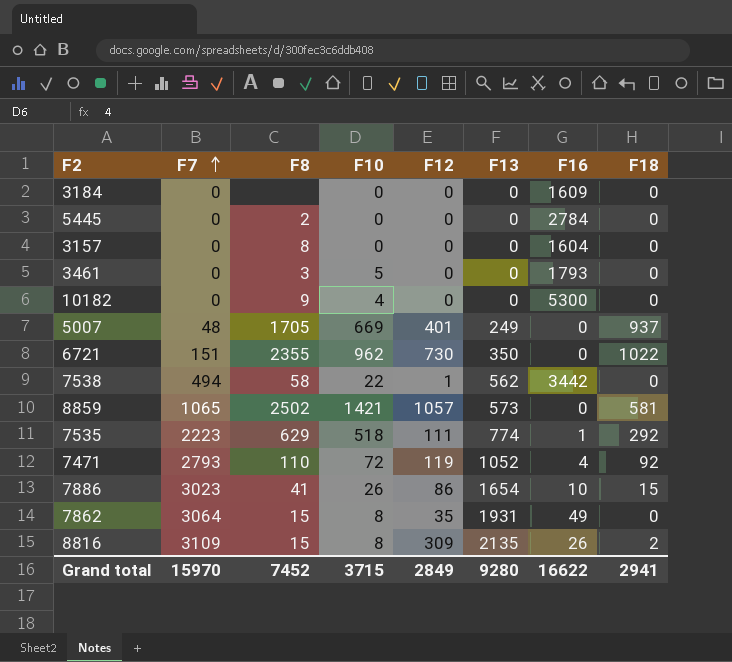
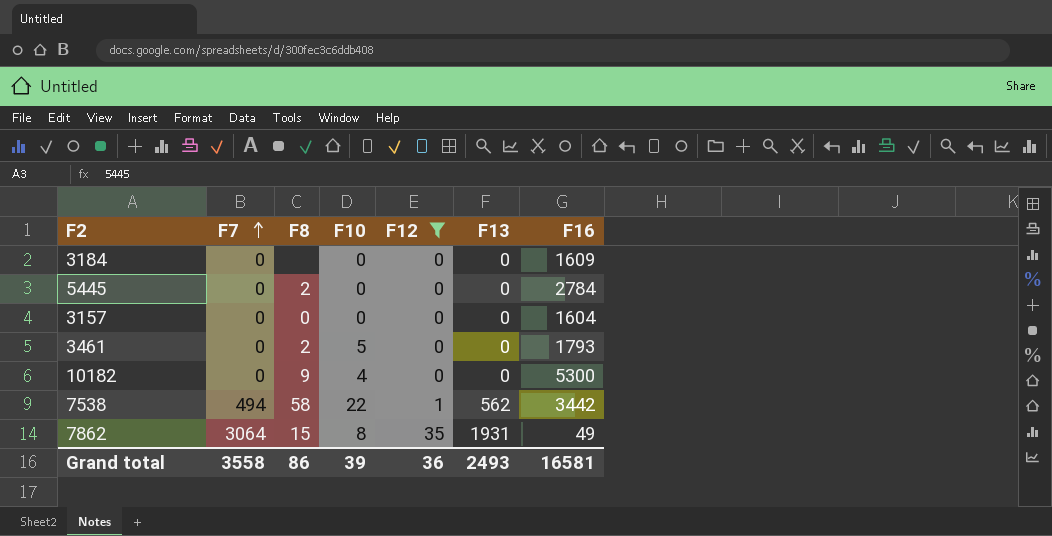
filter: none -> F12 <= 35
column F18 | position: 8 -> none
3157 | F8: 8 -> 0
3461 | F8: 3 -> 2
Grand total | F7: 15970 -> 3558
Grand total | F8: 7452 -> 86
Grand total | F10: 3715 -> 39
Grand total | F12: 2849 -> 36
Grand total | F13: 9280 -> 2493
Grand total | F16: 16622 -> 16581

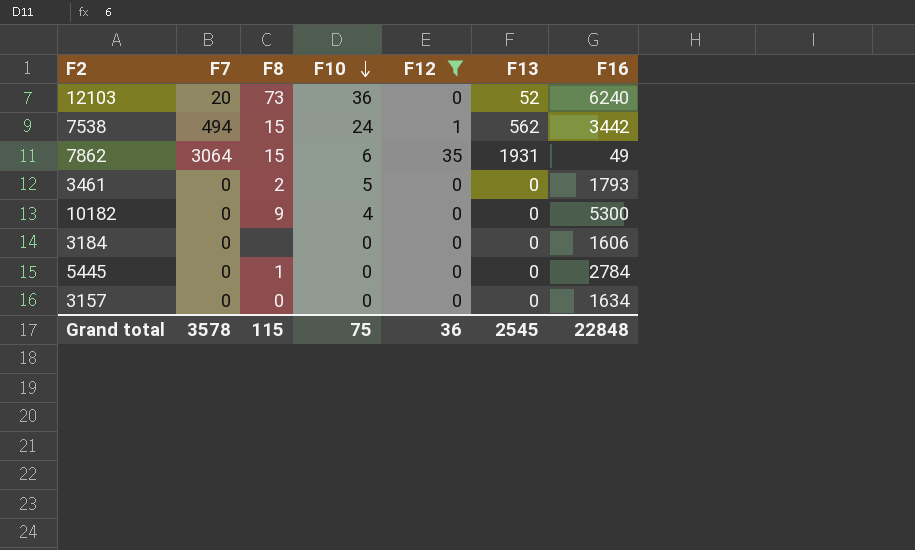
row order: F7 ascending -> F10 descending
row 12103: none -> 20 | 73 | 36 | 0 | 52 | 6240
7538 | F8: 58 -> 15
7538 | F10: 22 -> 24
7862 | F10: 8 -> 6
3184 | F16: 1609 -> 1606
5445 | F8: 2 -> 1
3157 | F16: 1604 -> 1634
Grand total | F7: 3558 -> 3578
Grand total | F8: 86 -> 115
Grand total | F10: 39 -> 75
Grand total | F13: 2493 -> 2545
Grand total | F16: 16581 -> 22848

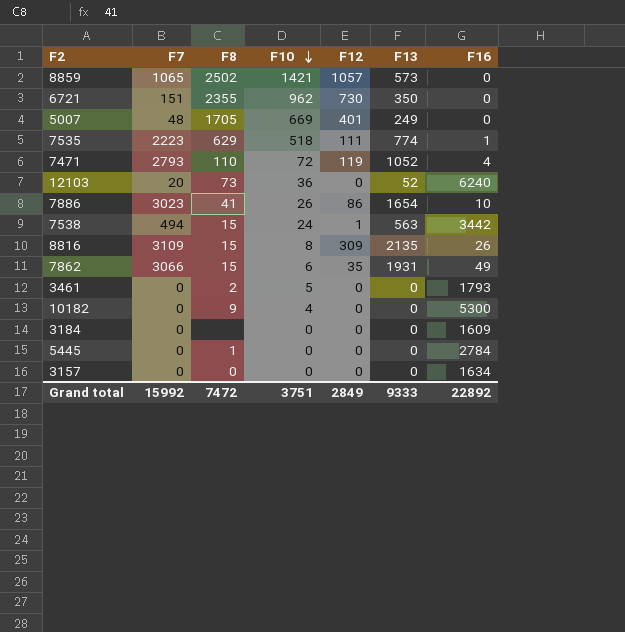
filter: F12 <= 35 -> none
7538 | F13: 562 -> 563
7862 | F7: 3064 -> 3066
3184 | F16: 1606 -> 1609
Grand total | F7: 3578 -> 15992
Grand total | F8: 115 -> 7472
Grand total | F10: 75 -> 3751
Grand total | F12: 36 -> 2849
Grand total | F13: 2545 -> 9333
Grand total | F16: 22848 -> 22892

